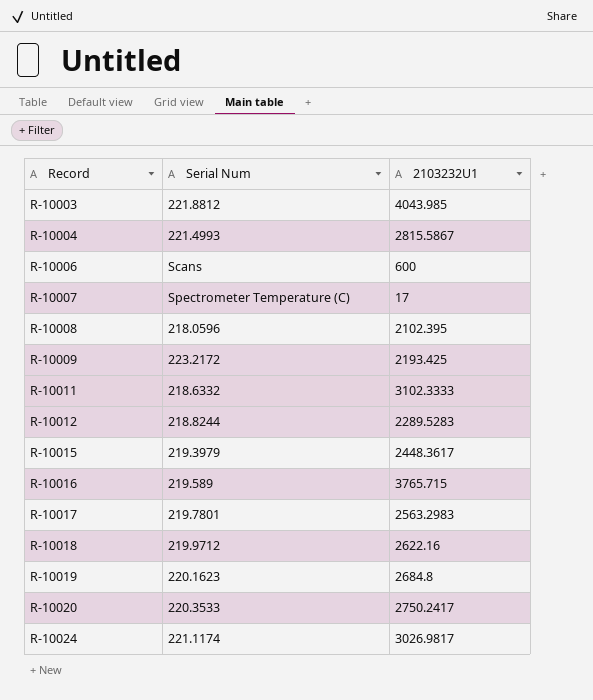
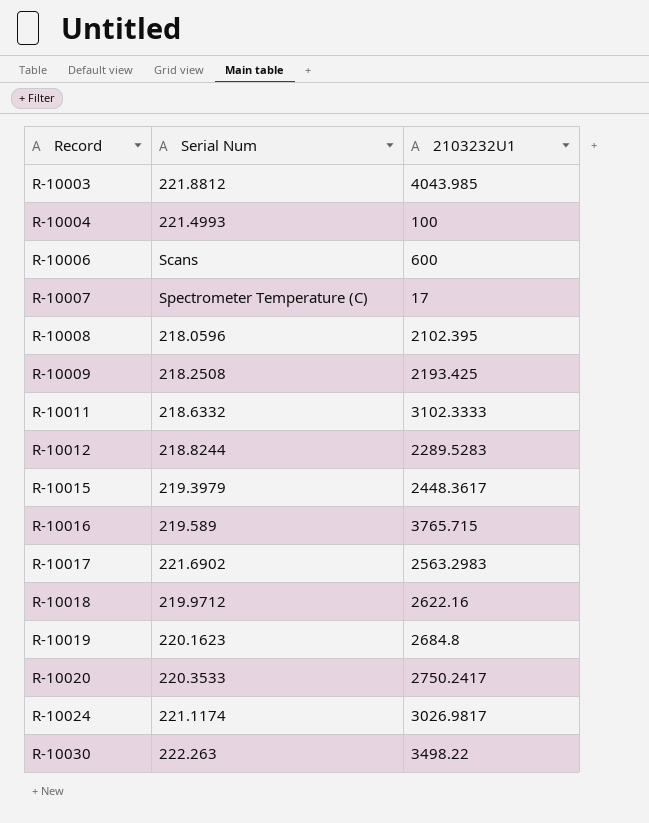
R-10004 | 2103232U1: 2815.5867 -> 100
R-10009 | Serial Num: 223.2172 -> 218.2508
R-10017 | Serial Num: 219.7801 -> 221.6902
row R-10030: none -> 222.263 | 3498.22

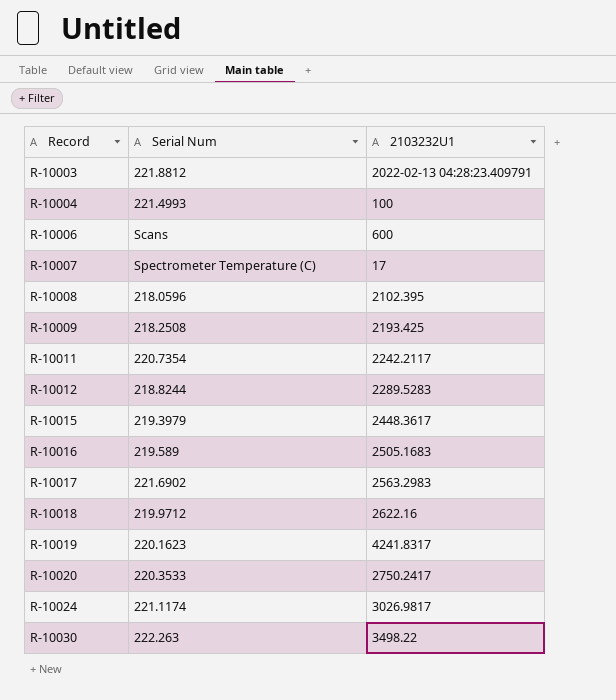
R-10003 | 2103232U1: 4043.985 -> 2022-02-13 04:28:23.409791
R-10011 | Serial Num: 218.6332 -> 220.7354
R-10011 | 2103232U1: 3102.3333 -> 2242.2117
R-10016 | 2103232U1: 3765.715 -> 2505.1683
R-10019 | 2103232U1: 2684.8 -> 4241.8317

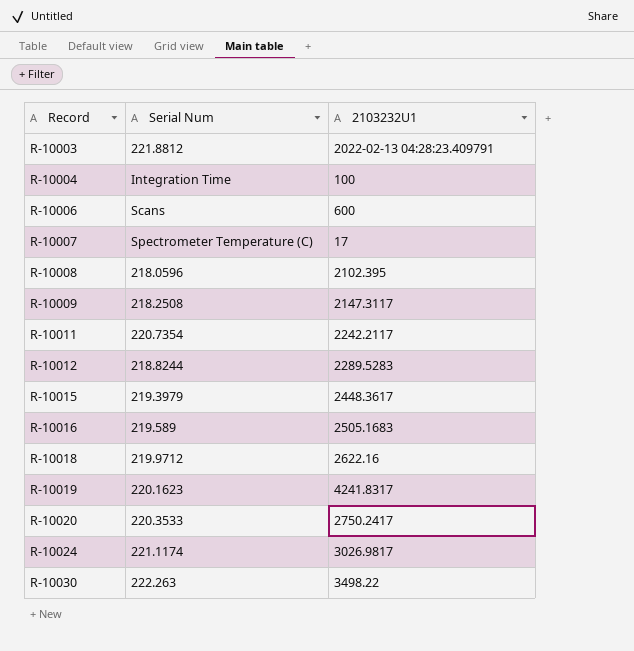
row R-10017: 221.6902 | 2563.2983 -> none
R-10004 | Serial Num: 221.4993 -> Integration Time
R-10009 | 2103232U1: 2193.425 -> 2147.3117

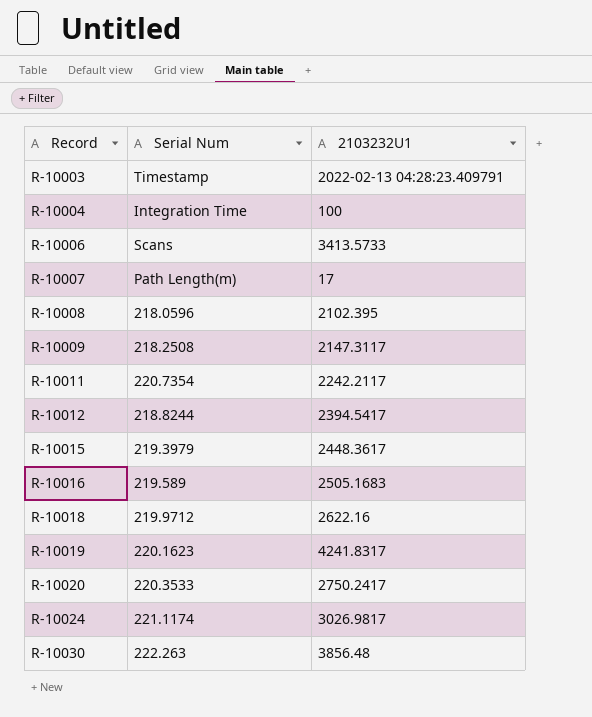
R-10003 | Serial Num: 221.8812 -> Timestamp
R-10006 | 2103232U1: 600 -> 3413.5733
R-10007 | Serial Num: Spectrometer Temperature (C) -> Path Length(m)
R-10012 | 2103232U1: 2289.5283 -> 2394.5417
R-10030 | 2103232U1: 3498.22 -> 3856.48

